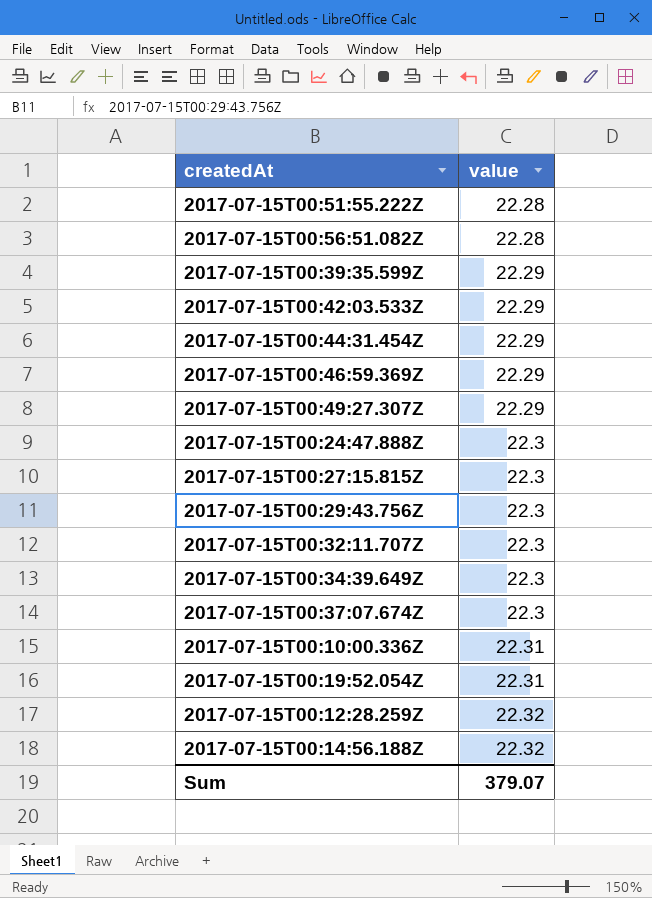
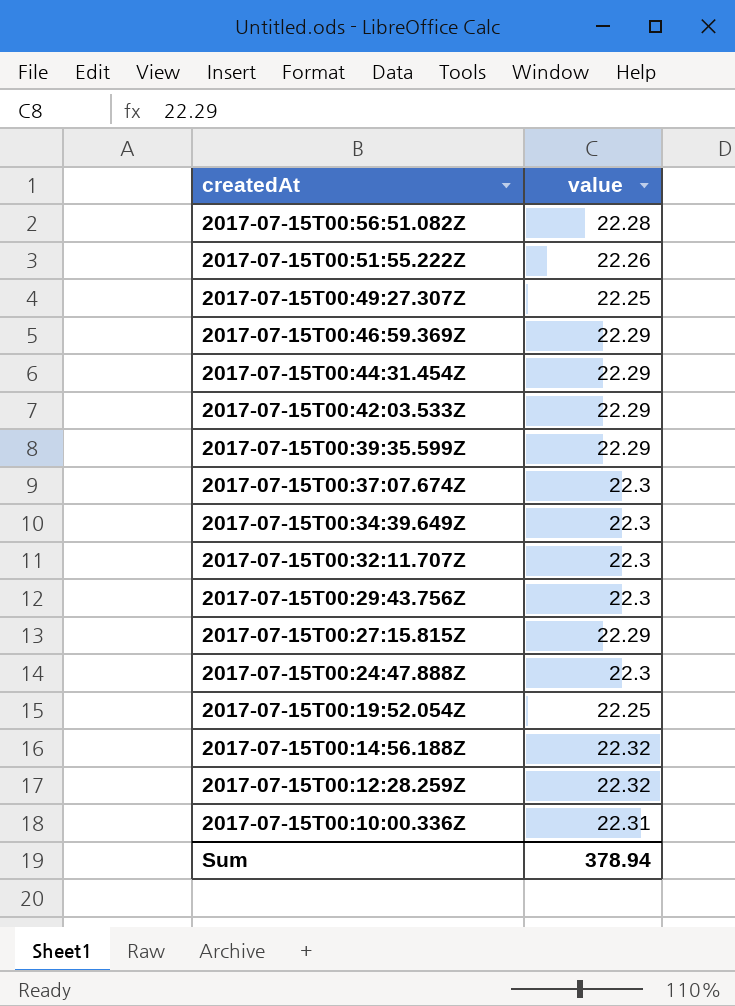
row order: value ascending -> createdAt descending
2017-07-15T00:51:55.222Z | value: 22.28 -> 22.26
2017-07-15T00:49:27.307Z | value: 22.29 -> 22.25
2017-07-15T00:27:15.815Z | value: 22.3 -> 22.29
2017-07-15T00:19:52.054Z | value: 22.31 -> 22.25
Sum | value: 379.07 -> 378.94

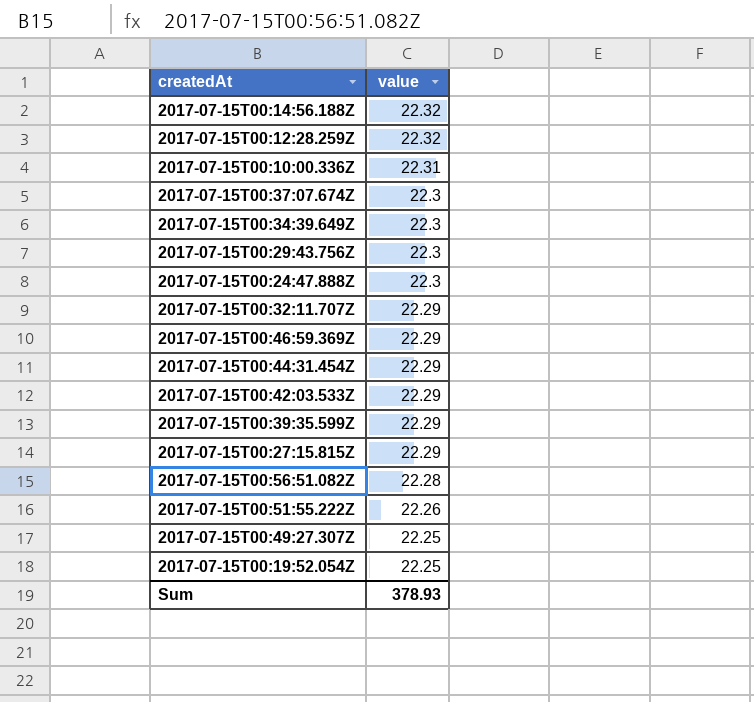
row order: createdAt descending -> value descending
2017-07-15T00:32:11.707Z | value: 22.3 -> 22.29
Sum | value: 378.94 -> 378.93

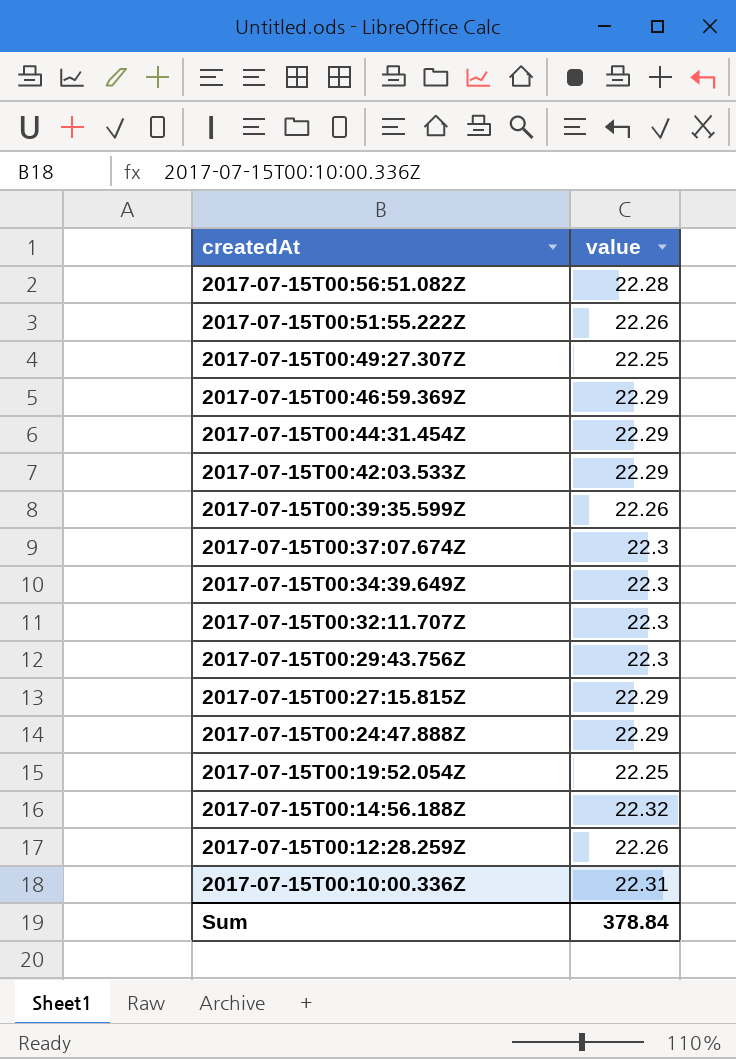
row order: value descending -> createdAt descending
2017-07-15T00:39:35.599Z | value: 22.29 -> 22.26
2017-07-15T00:32:11.707Z | value: 22.29 -> 22.3
2017-07-15T00:24:47.888Z | value: 22.3 -> 22.29
2017-07-15T00:12:28.259Z | value: 22.32 -> 22.26
Sum | value: 378.93 -> 378.84

